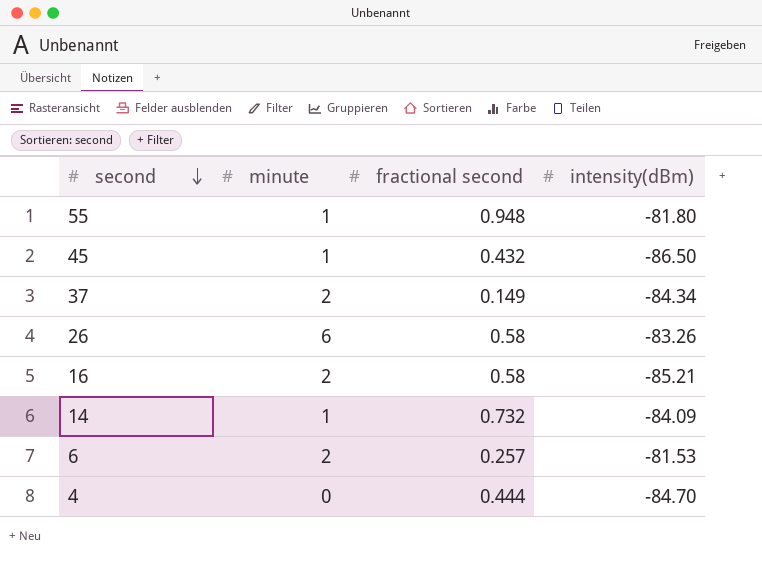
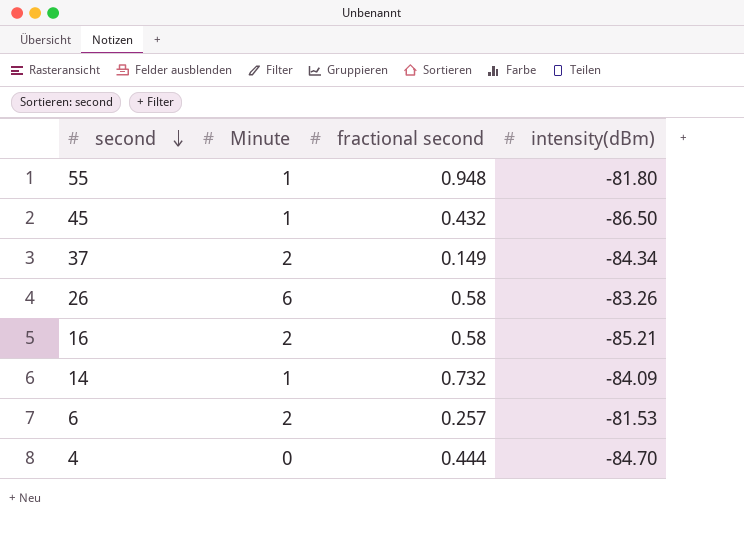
column name: minute -> Minute

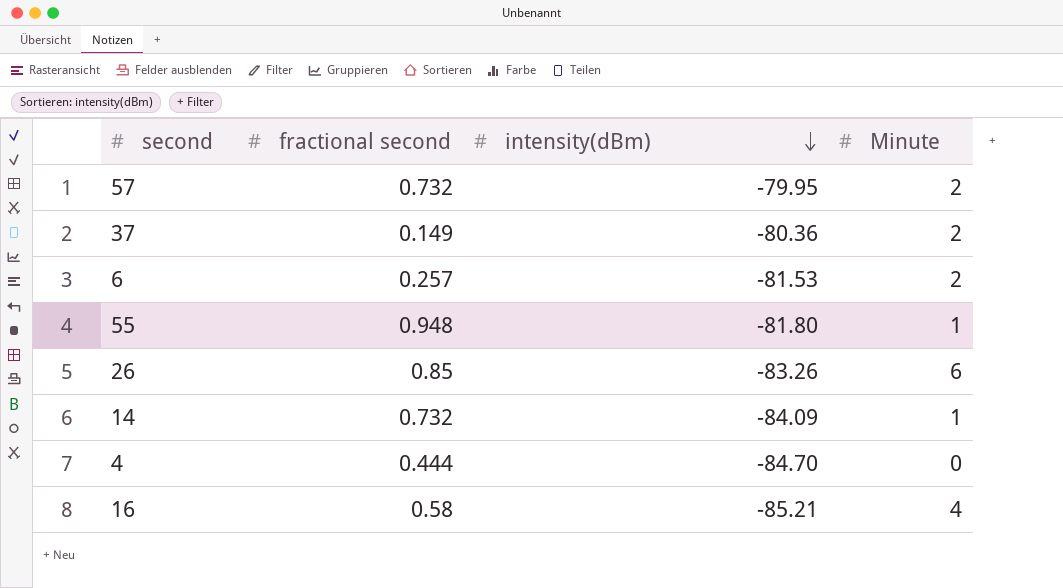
row order: second descending -> intensity(dBm) descending
column Minute | position: 2 -> 4
row 45: 1 | 0.432 | -86.50 -> none
row 57: none -> 0.732 | -79.95 | 2
37 | intensity(dBm): -84.34 -> -80.36
26 | fractional second: 0.58 -> 0.85
16 | Minute: 2 -> 4

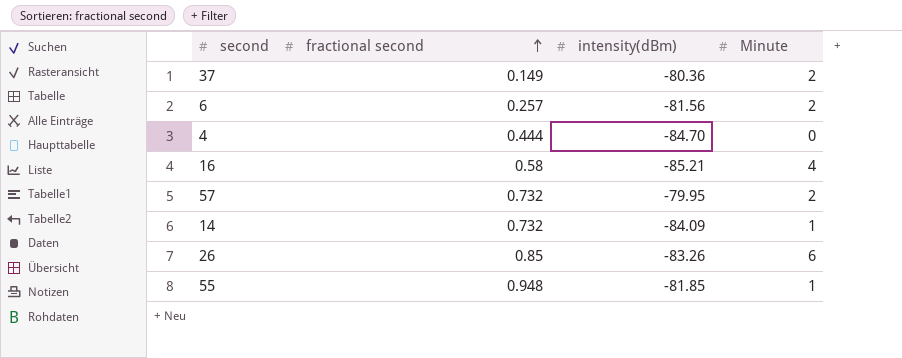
row order: intensity(dBm) descending -> fractional second ascending
6 | intensity(dBm): -81.53 -> -81.56
55 | intensity(dBm): -81.80 -> -81.85

